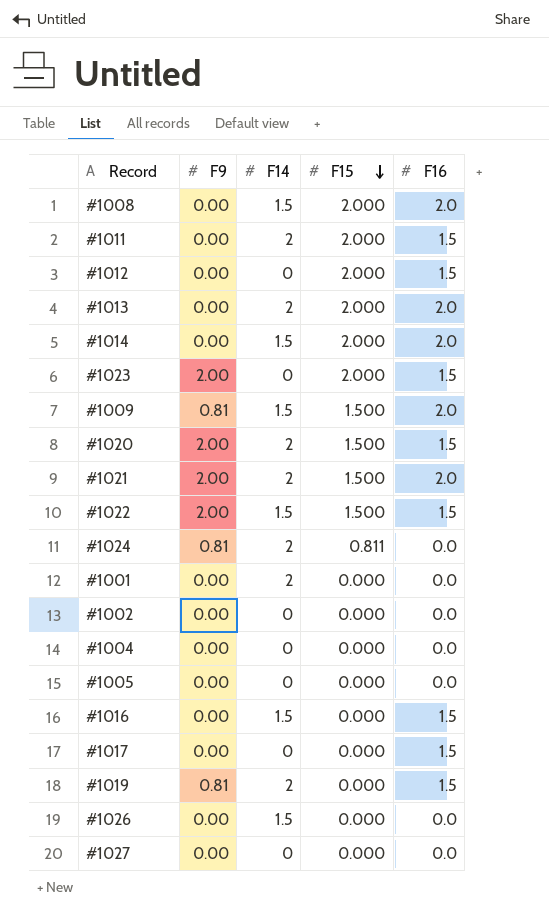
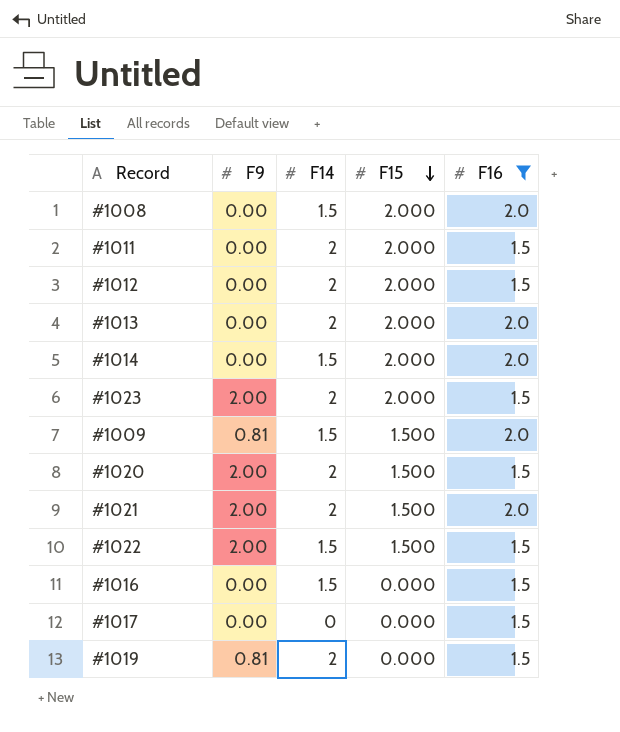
filter: none -> F16 != 0.0
#1012 | F14: 0 -> 2
#1023 | F14: 0 -> 2

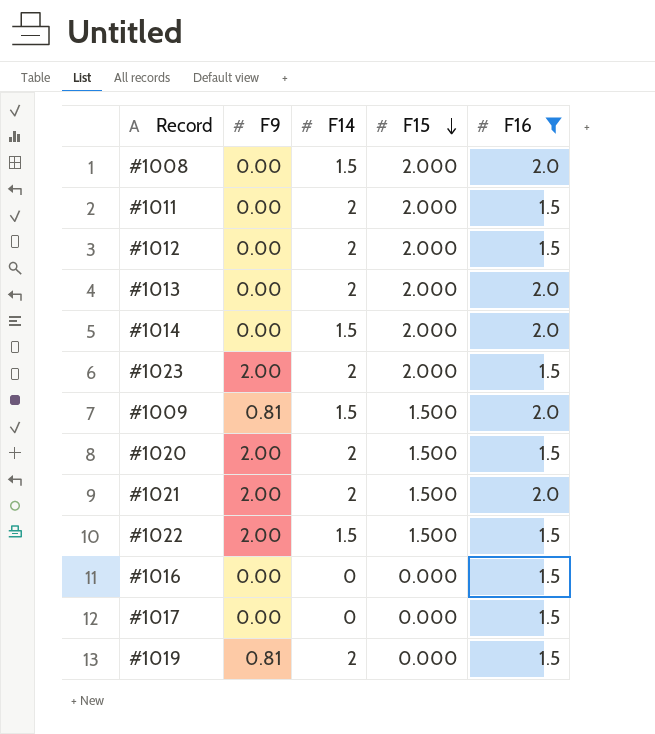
#1016 | F14: 1.5 -> 0

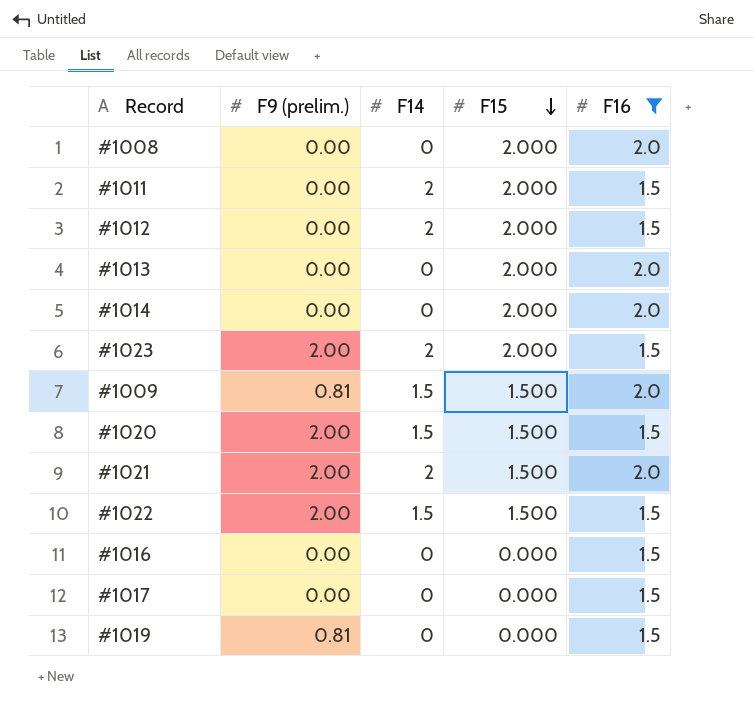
column name: F9 -> F9 (prelim.)
#1008 | F14: 1.5 -> 0
#1013 | F14: 2 -> 0
#1014 | F14: 1.5 -> 0
#1020 | F14: 2 -> 1.5
#1019 | F14: 2 -> 0

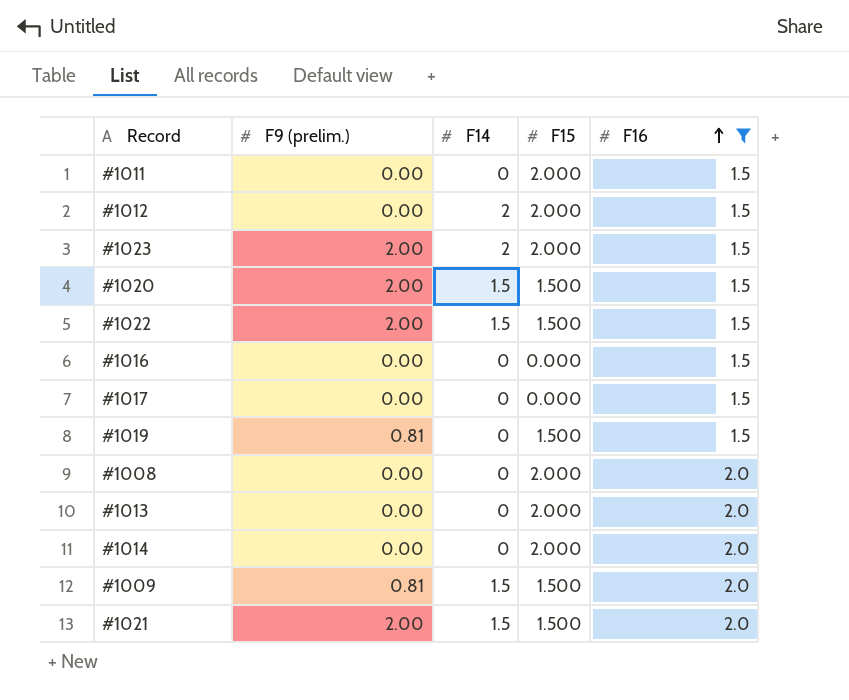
row order: F15 descending -> F16 ascending
#1011 | F14: 2 -> 0
#1019 | F15: 0.000 -> 1.500
#1021 | F14: 2 -> 1.5

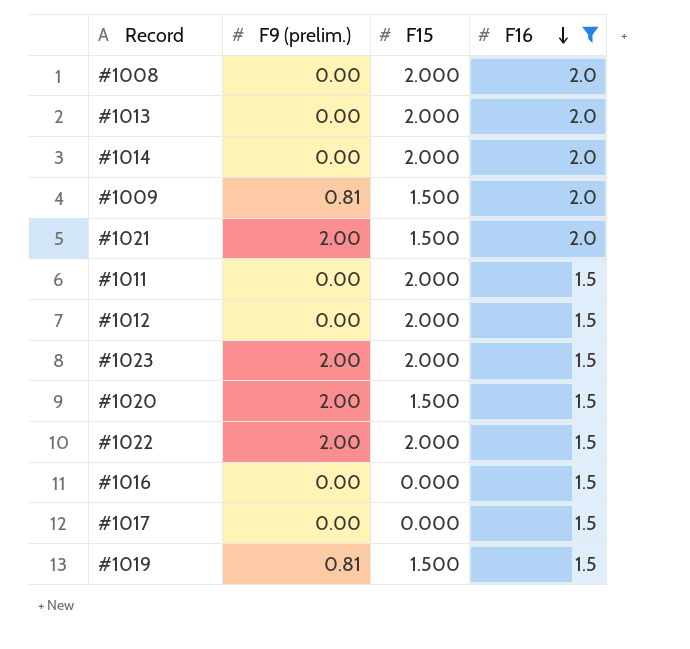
row order: F16 ascending -> F16 descending
column F14 | position: 3 -> none
#1022 | F15: 1.500 -> 2.000

